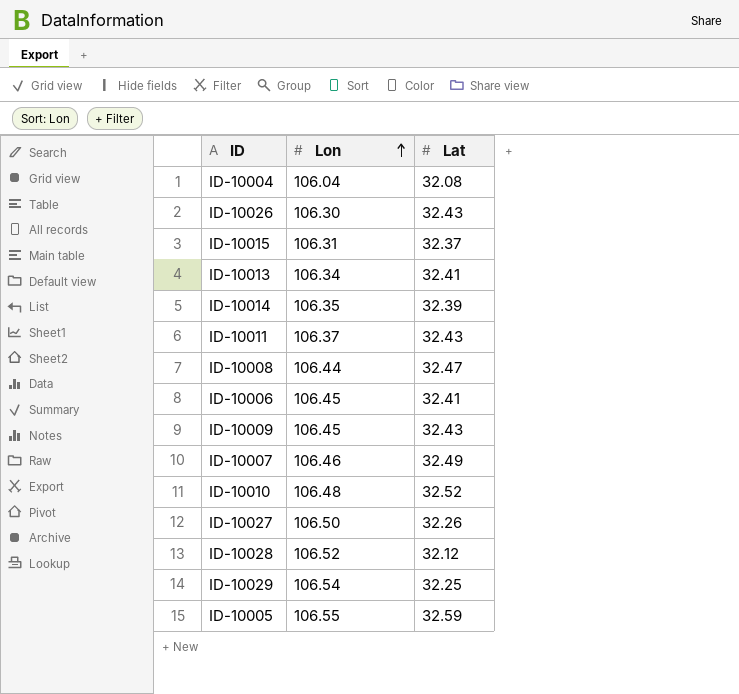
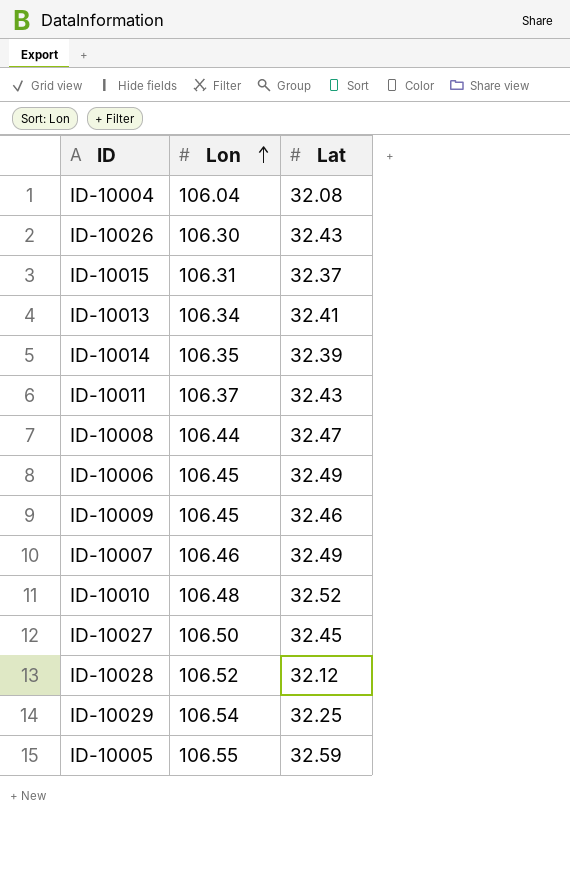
ID-10006 | Lat: 32.41 -> 32.49
ID-10009 | Lat: 32.43 -> 32.46
ID-10027 | Lat: 32.26 -> 32.45

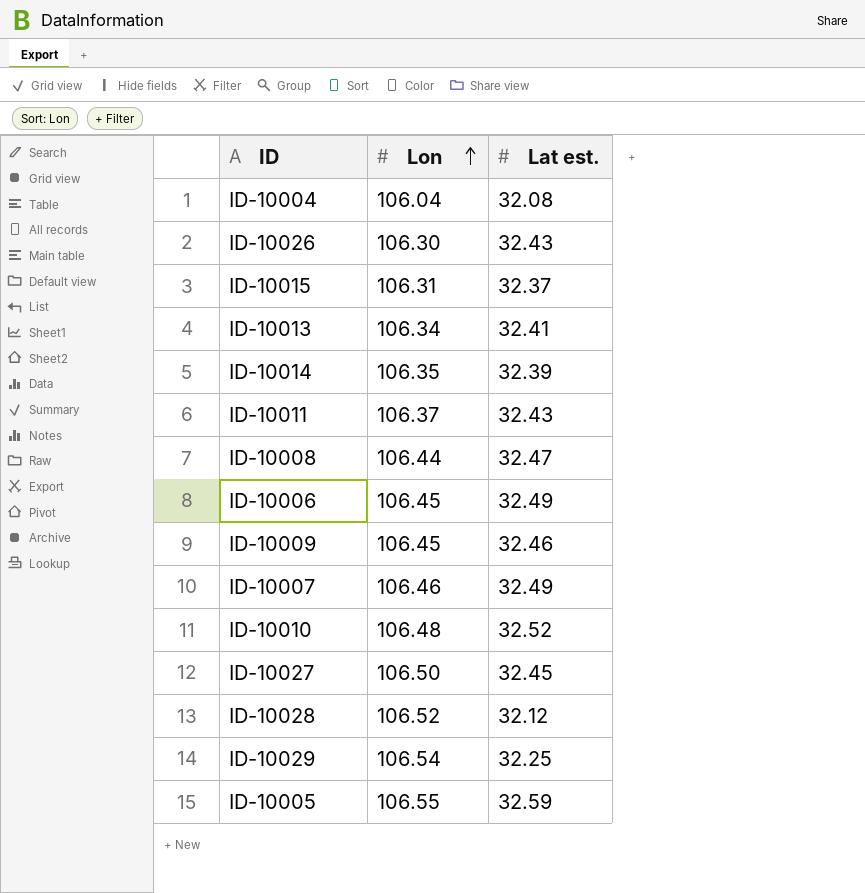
column name: Lat -> Lat est.

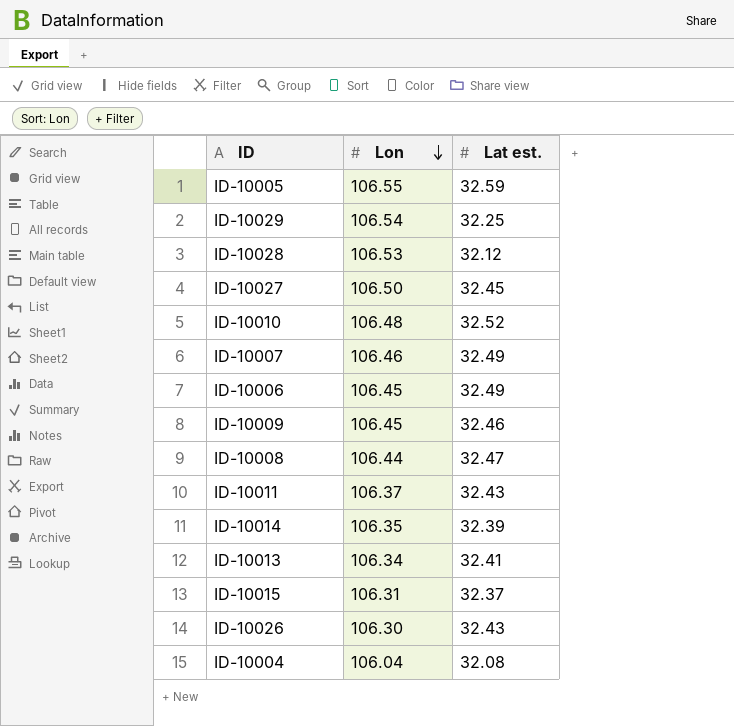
row order: Lon ascending -> Lon descending
ID-10028 | Lon: 106.52 -> 106.53

